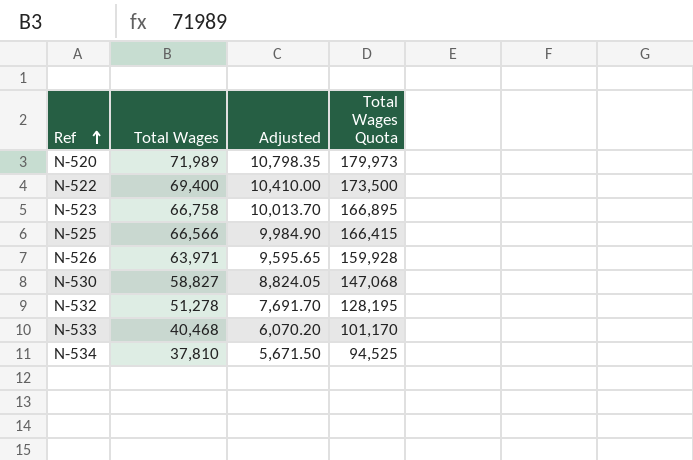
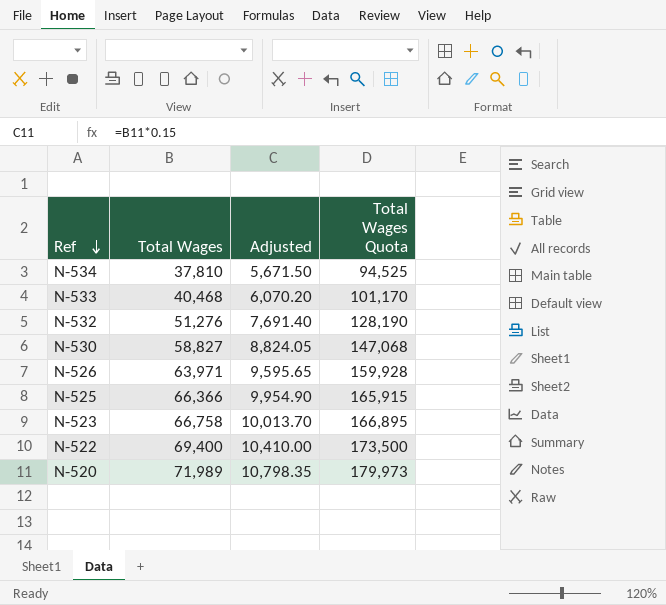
row order: Ref ascending -> Ref descending
N-532 | Total Wages: 51,278 -> 51,276
N-532 | Adjusted: 7,691.70 -> 7,691.40
N-532 | Total Wages Quota: 128,195 -> 128,190
N-525 | Total Wages: 66,566 -> 66,366
N-525 | Adjusted: 9,984.90 -> 9,954.90
N-525 | Total Wages Quota: 166,415 -> 165,915

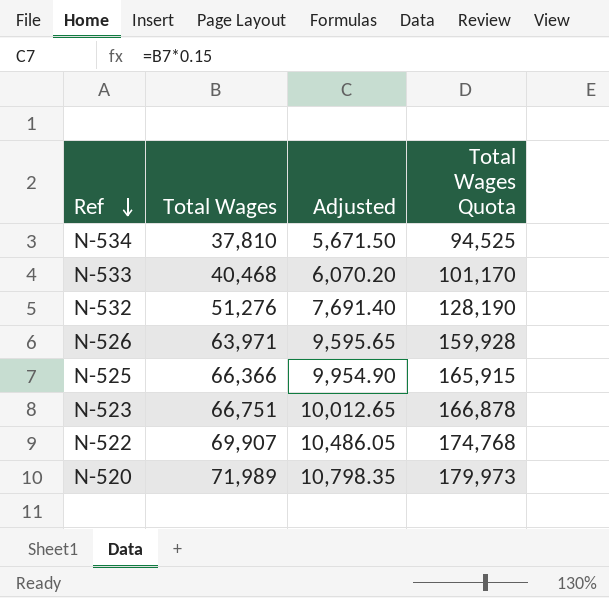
row N-530: 58,827 | 8,824.05 | 147,068 -> none
N-523 | Total Wages: 66,758 -> 66,751
N-523 | Adjusted: 10,013.70 -> 10,012.65
N-523 | Total Wages Quota: 166,895 -> 166,878
N-522 | Total Wages: 69,400 -> 69,907
N-522 | Adjusted: 10,410.00 -> 10,486.05
N-522 | Total Wages Quota: 173,500 -> 174,768

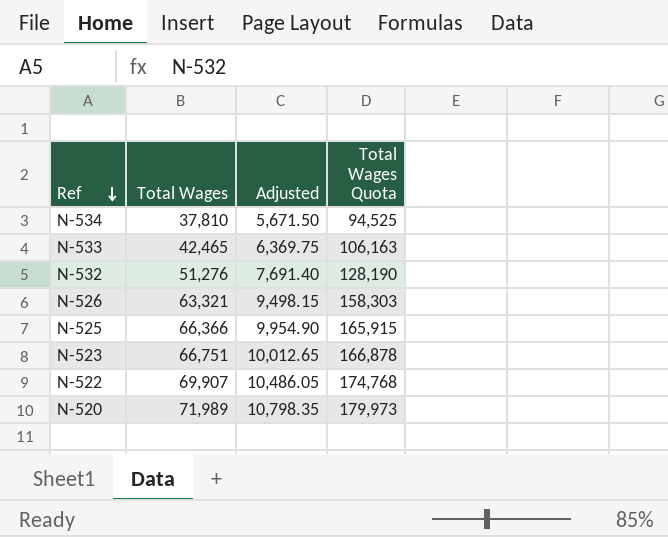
N-533 | Total Wages: 40,468 -> 42,465
N-533 | Adjusted: 6,070.20 -> 6,369.75
N-533 | Total Wages Quota: 101,170 -> 106,163
N-526 | Total Wages: 63,971 -> 63,321
N-526 | Adjusted: 9,595.65 -> 9,498.15
N-526 | Total Wages Quota: 159,928 -> 158,303

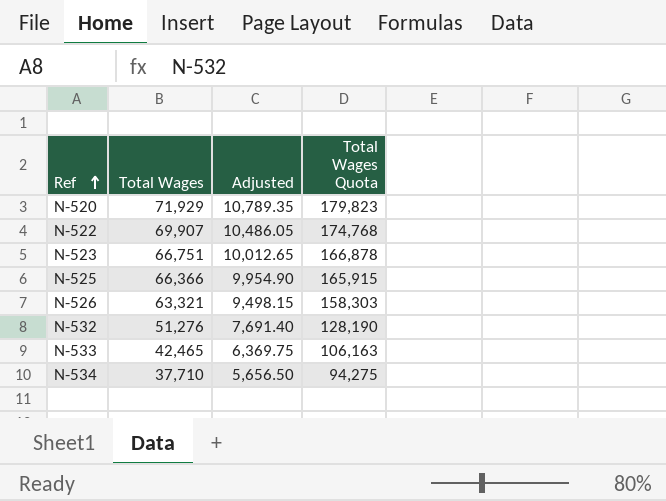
row order: Ref descending -> Ref ascending
N-520 | Total Wages: 71,989 -> 71,929
N-520 | Adjusted: 10,798.35 -> 10,789.35
N-520 | Total Wages Quota: 179,973 -> 179,823
N-534 | Total Wages: 37,810 -> 37,710
N-534 | Adjusted: 5,671.50 -> 5,656.50
N-534 | Total Wages Quota: 94,525 -> 94,275

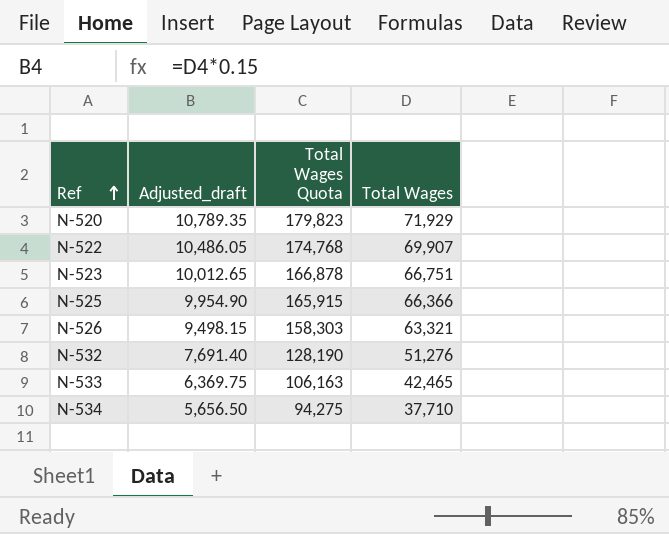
column name: Adjusted -> Adjusted_draft
column Total Wages | position: 2 -> 4

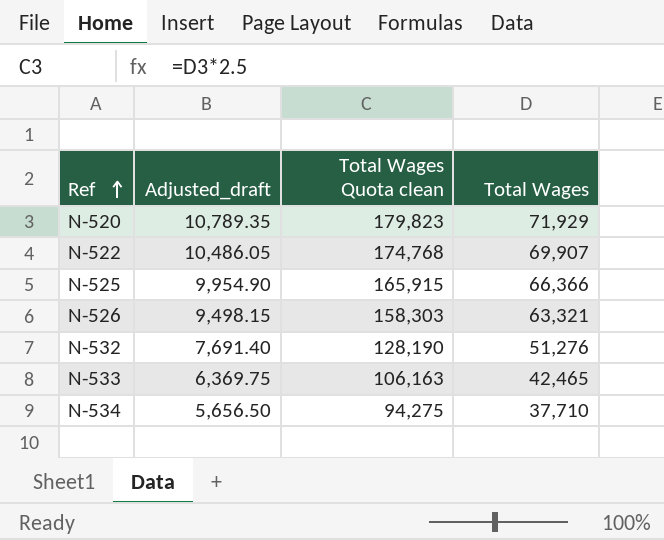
column name: Total Wages Quota -> Total Wages Quota clean
row N-523: 10,012.65 | 166,878 | 66,751 -> none

